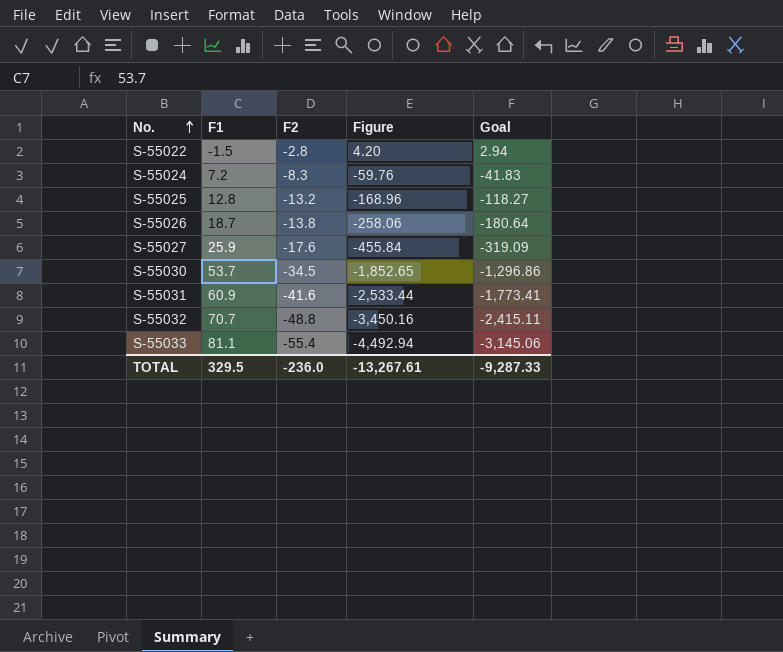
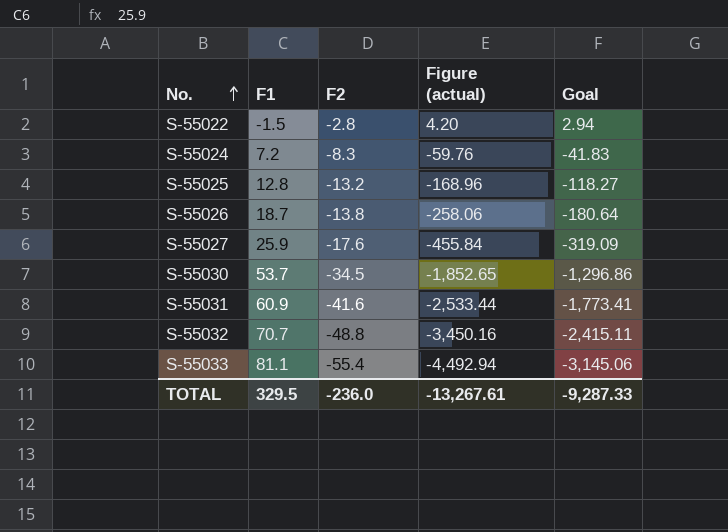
column name: Figure -> Figure (actual)

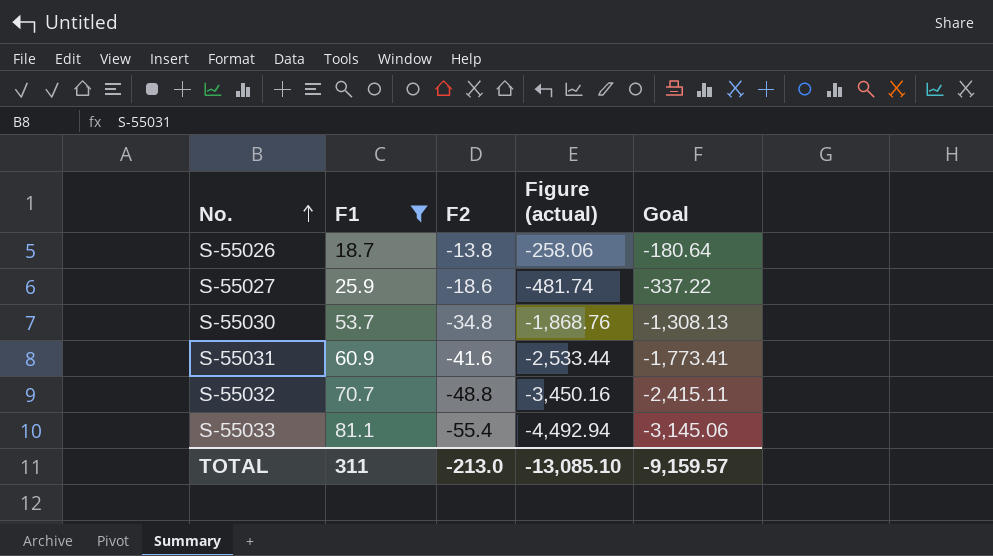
filter: none -> F1 >= 18.7
S-55027 | F2: -17.6 -> -18.6
S-55027 | Figure (actual): -455.84 -> -481.74
S-55027 | Goal: -319.09 -> -337.22
S-55030 | F2: -34.5 -> -34.8
S-55030 | Figure (actual): -1,852.65 -> -1,868.76
S-55030 | Goal: -1,296.86 -> -1,308.13
TOTAL | F1: 329.5 -> 311
TOTAL | F2: -236.0 -> -213.0
TOTAL | Figure (actual): -13,267.61 -> -13,085.10
TOTAL | Goal: -9,287.33 -> -9,159.57

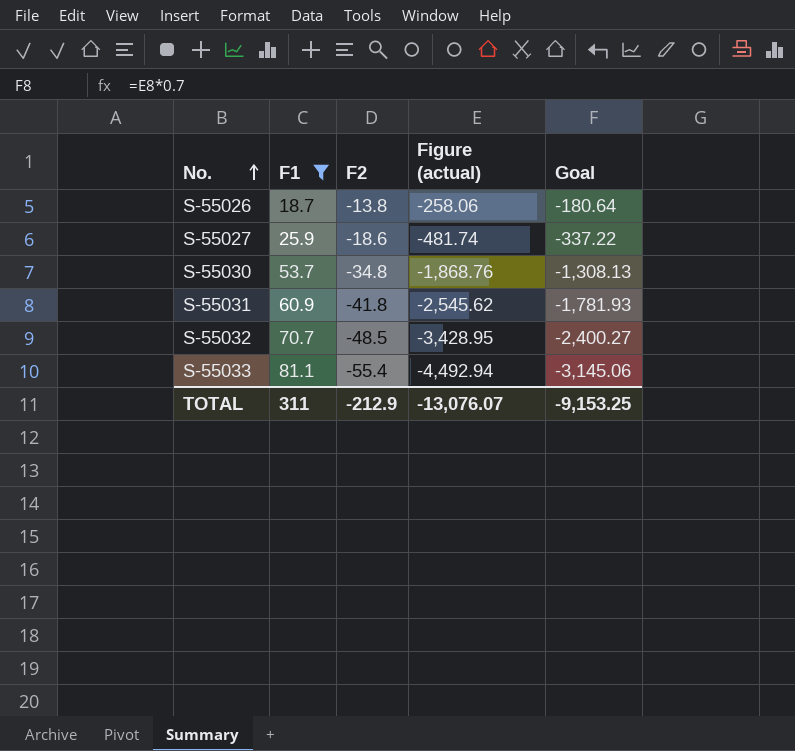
S-55031 | F2: -41.6 -> -41.8
S-55031 | Figure (actual): -2,533.44 -> -2,545.62
S-55031 | Goal: -1,773.41 -> -1,781.93
S-55032 | F2: -48.8 -> -48.5
S-55032 | Figure (actual): -3,450.16 -> -3,428.95
S-55032 | Goal: -2,415.11 -> -2,400.27
TOTAL | F2: -213.0 -> -212.9
TOTAL | Figure (actual): -13,085.10 -> -13,076.07
TOTAL | Goal: -9,159.57 -> -9,153.25

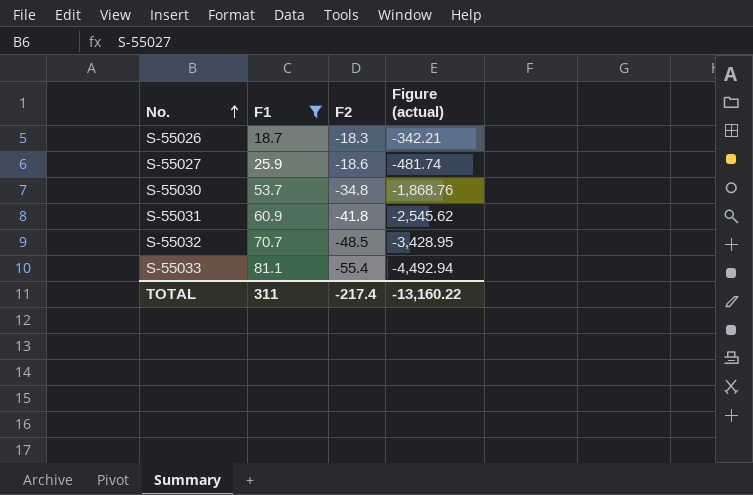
column Goal | formula: [Figure (actual)] * 0.7 -> none
S-55026 | F2: -13.8 -> -18.3
S-55026 | Figure (actual): -258.06 -> -342.21
TOTAL | F2: -212.9 -> -217.4
TOTAL | Figure (actual): -13,076.07 -> -13,160.22

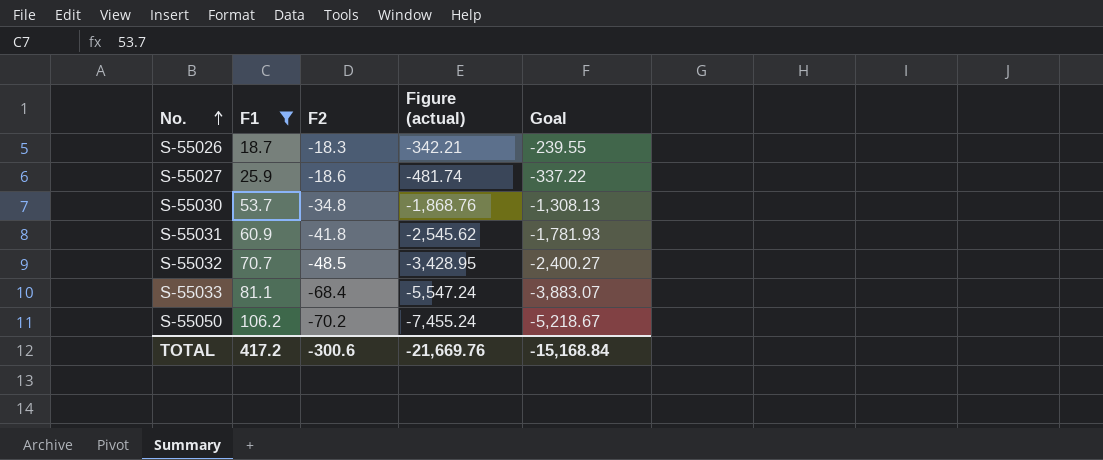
column Goal | formula: none -> [Figure (actual)] * 0.7
S-55033 | F2: -55.4 -> -68.4
S-55033 | Figure (actual): -4,492.94 -> -5,547.24
row S-55050: none -> 106.2 | -70.2 | -7,455.24 | -5,218.67
TOTAL | F1: 311 -> 417.2
TOTAL | F2: -217.4 -> -300.6
TOTAL | Figure (actual): -13,160.22 -> -21,669.76

